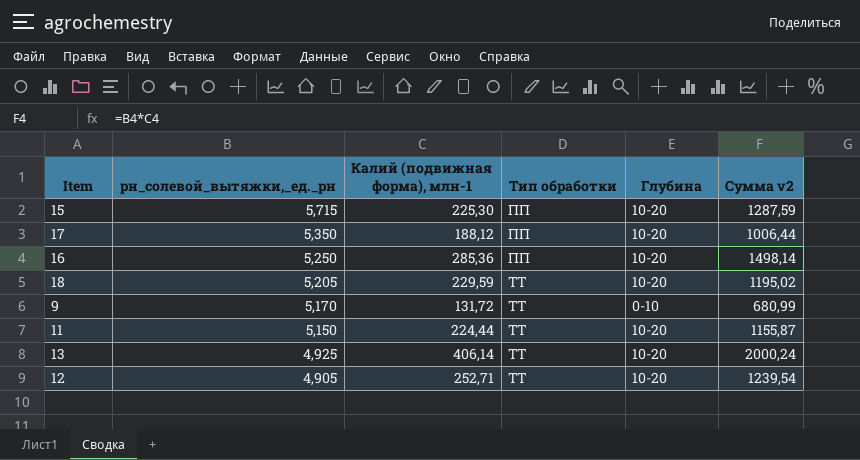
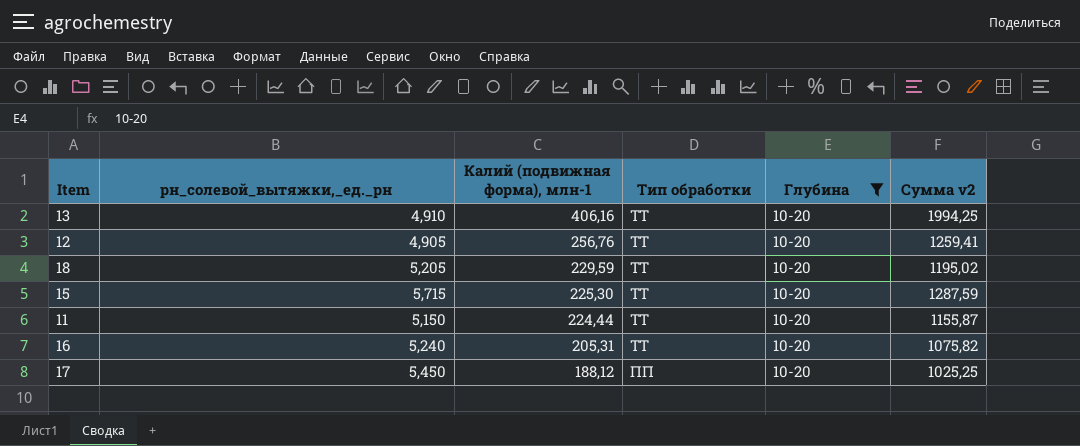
filter: none -> Глубина = 10-20
row order: рн_солевой_вытяжки,_ед._рн descending -> Калий (подвижная форма), млн-1 descending
13 | рн_солевой_вытяжки,_ед._рн: 4,925 -> 4,910
13 | Калий (подвижная форма), млн-1: 406,14 -> 406,16
13 | Сумма v2: 2000,24 -> 1994,25
12 | Калий (подвижная форма), млн-1: 252,71 -> 256,76
12 | Сумма v2: 1239,54 -> 1259,41
15 | Тип обработки: ПП -> ТТ
16 | рн_солевой_вытяжки,_ед._рн: 5,250 -> 5,240
16 | Калий (подвижная форма), млн-1: 285,36 -> 205,31
16 | Тип обработки: ПП -> ТТ
16 | Сумма v2: 1498,14 -> 1075,82
17 | рн_солевой_вытяжки,_ед._рн: 5,350 -> 5,450
17 | Сумма v2: 1006,44 -> 1025,25

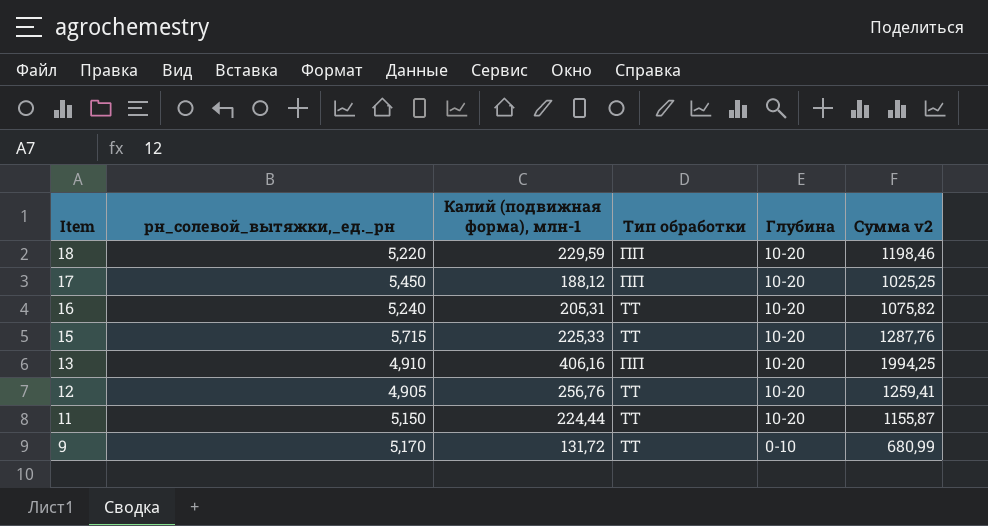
filter: Глубина = 10-20 -> none
row order: Калий (подвижная форма), млн-1 descending -> Item descending
18 | рн_солевой_вытяжки,_ед._рн: 5,205 -> 5,220
18 | Тип обработки: ТТ -> ПП
18 | Сумма v2: 1195,02 -> 1198,46
15 | Калий (подвижная форма), млн-1: 225,30 -> 225,33
15 | Сумма v2: 1287,59 -> 1287,76
13 | Тип обработки: ТТ -> ПП

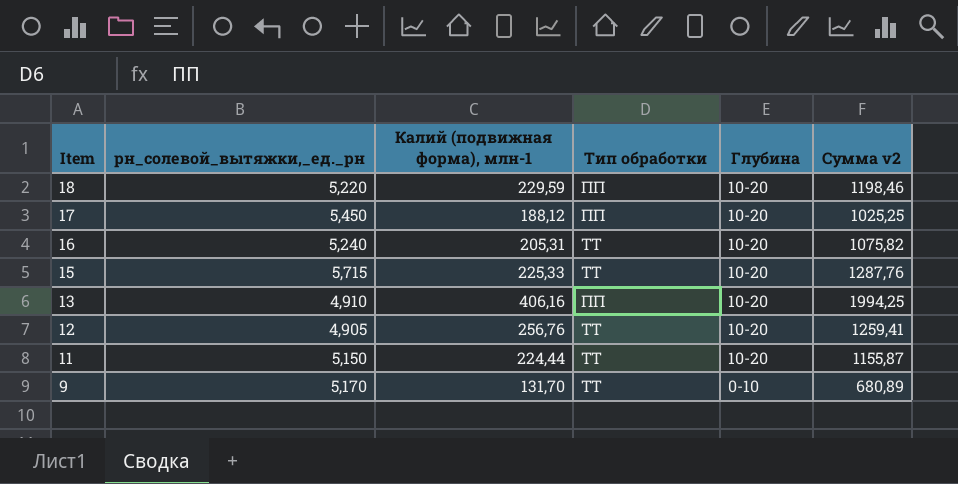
9 | Калий (подвижная форма), млн-1: 131,72 -> 131,70
9 | Сумма v2: 680,99 -> 680,89

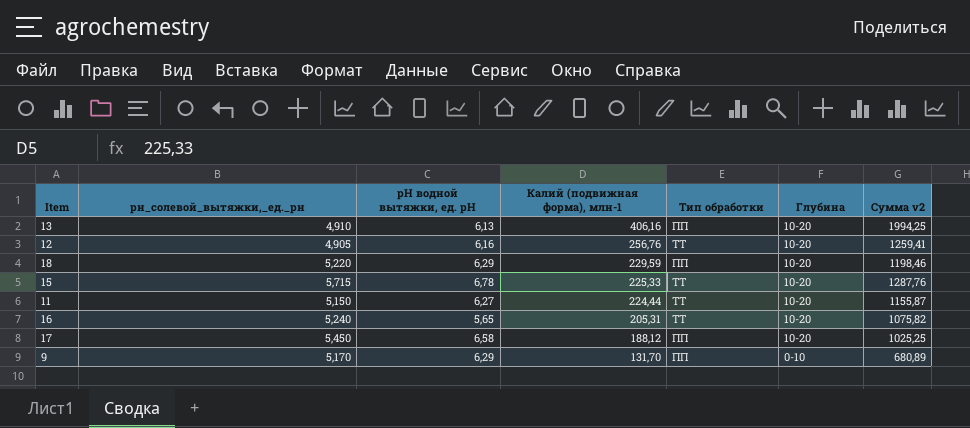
row order: Item descending -> Калий (подвижная форма), млн-1 descending
column рН водной вытяжки, ед. рН | position: none -> 3
9 | Тип обработки: ТТ -> ПП

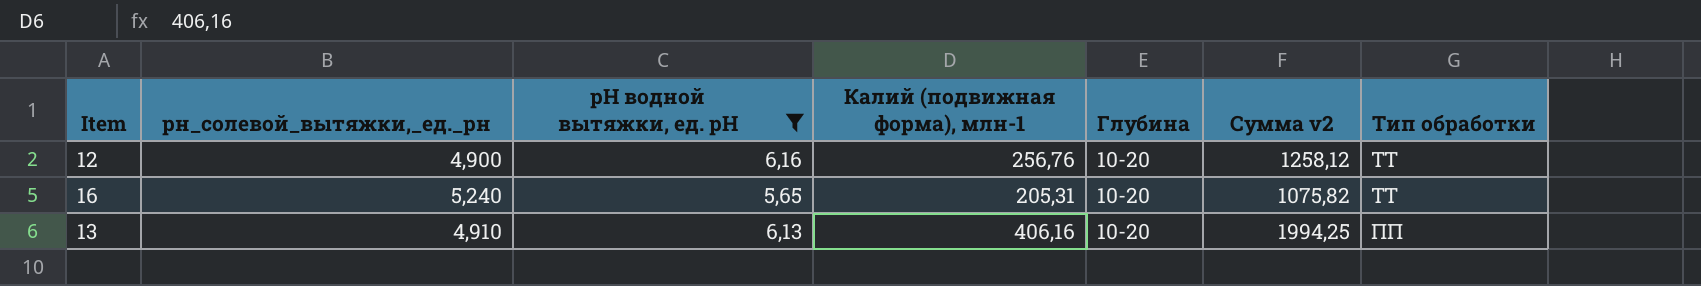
filter: none -> рН водной вытяжки, ед. рН <= 6,16
row order: Калий (подвижная форма), млн-1 descending -> Тип обработки descending
column Тип обработки | position: 5 -> 7
12 | рн_солевой_вытяжки,_ед._рн: 4,905 -> 4,900
12 | Сумма v2: 1259,41 -> 1258,12

